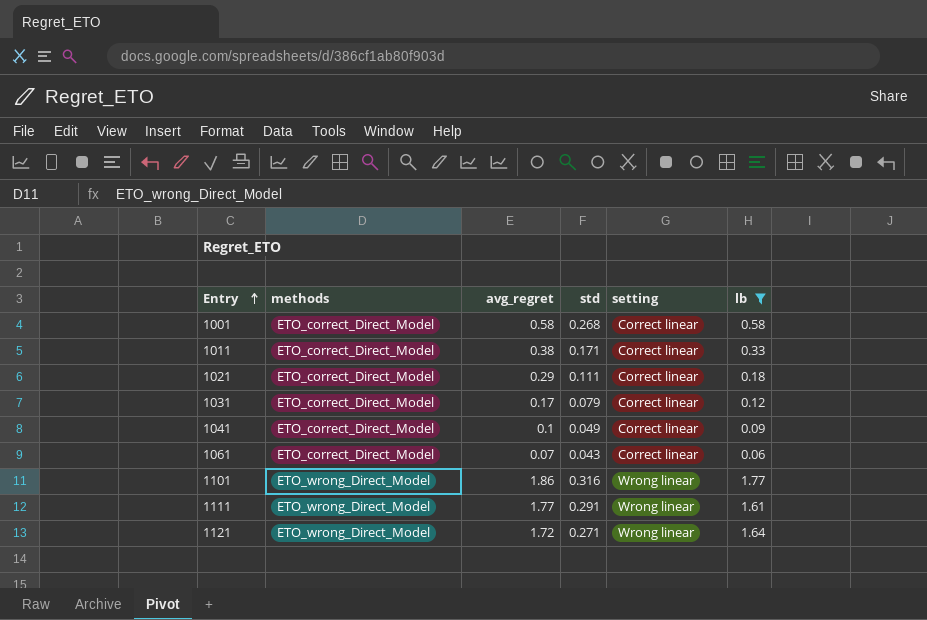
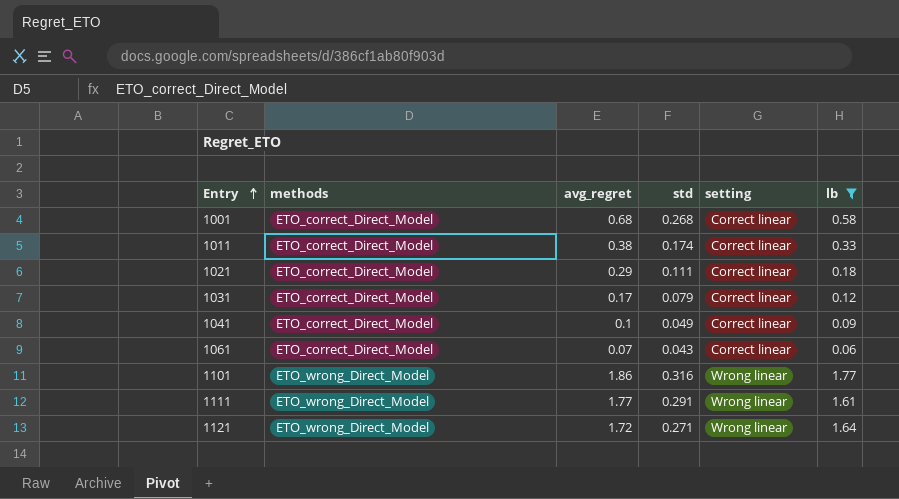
1001 | avg_regret: 0.58 -> 0.68
1011 | std: 0.171 -> 0.174

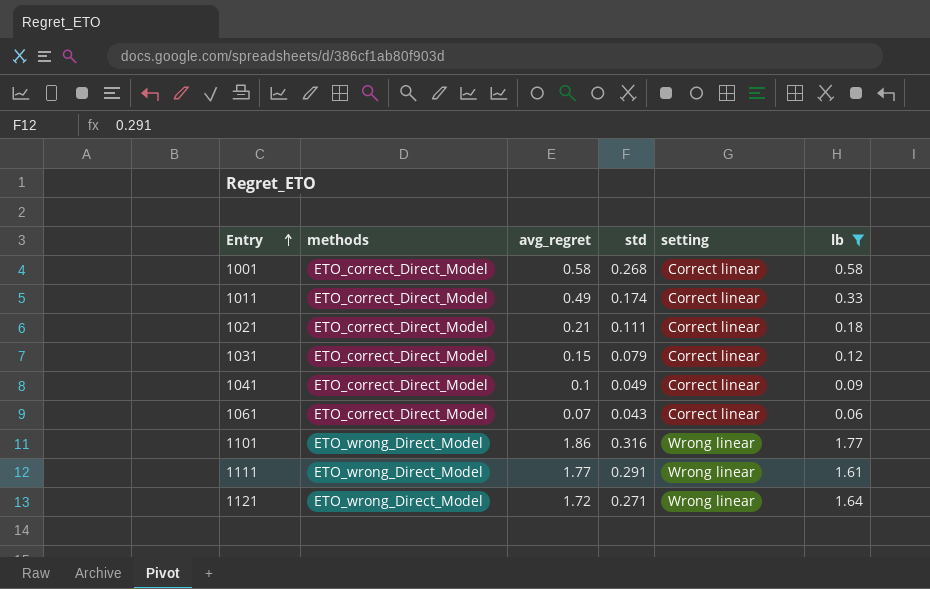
1001 | avg_regret: 0.68 -> 0.58
1011 | avg_regret: 0.38 -> 0.49
1021 | avg_regret: 0.29 -> 0.21
1031 | avg_regret: 0.17 -> 0.15

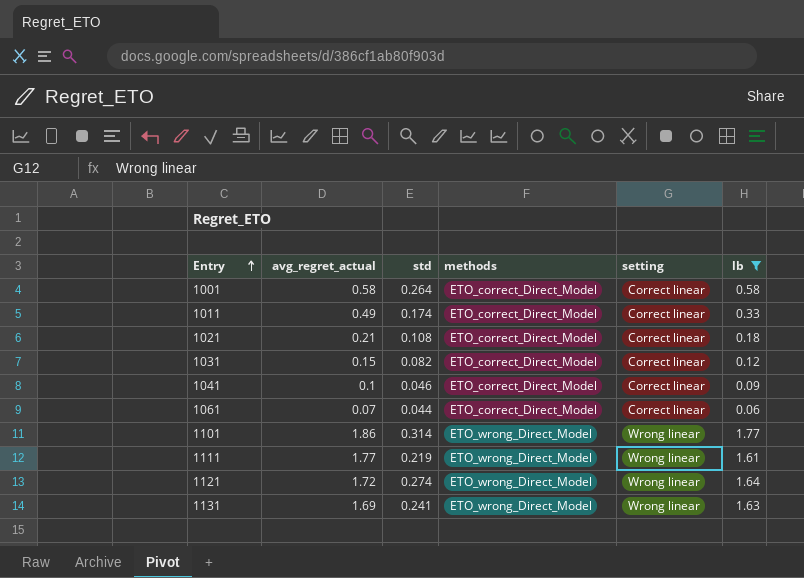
column name: avg_regret -> avg_regret_actual
column methods | position: 2 -> 4
1001 | std: 0.268 -> 0.264
1021 | std: 0.111 -> 0.108
1031 | std: 0.079 -> 0.082
1041 | std: 0.049 -> 0.046
1061 | std: 0.043 -> 0.044
1101 | std: 0.316 -> 0.314
1111 | std: 0.291 -> 0.219
1121 | std: 0.271 -> 0.274
row 1131: none -> 1.69 | 0.241 | ETO_wrong_Direct_Model | Wrong linear | 1.63

